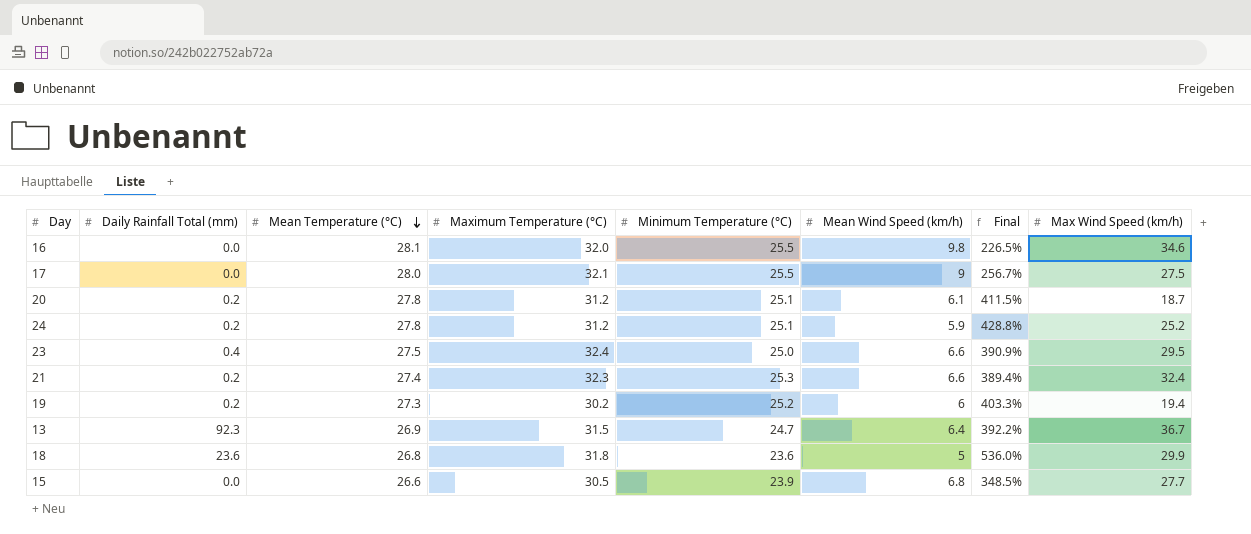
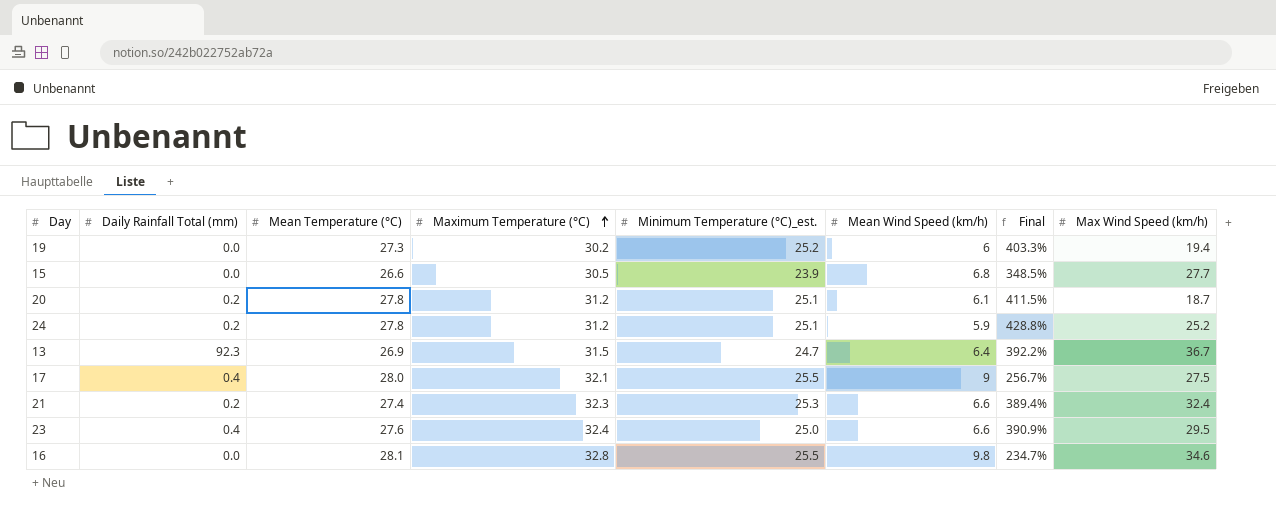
row order: Mean Temperature (°C) descending -> Maximum Temperature (°C) ascending
column name: Minimum Temperature (°C) -> Minimum Temperature (°C)_est.
row 18: 23.6 | 26.8 | 31.8 | 23.6 | 5 | 536.0% | 29.9 -> none
19 | Daily Rainfall Total (mm): 0.2 -> 0.0
17 | Daily Rainfall Total (mm): 0.0 -> 0.4
23 | Mean Temperature (°C): 27.5 -> 27.6
16 | Maximum Temperature (°C): 32.0 -> 32.8
16 | Final: 226.5% -> 234.7%

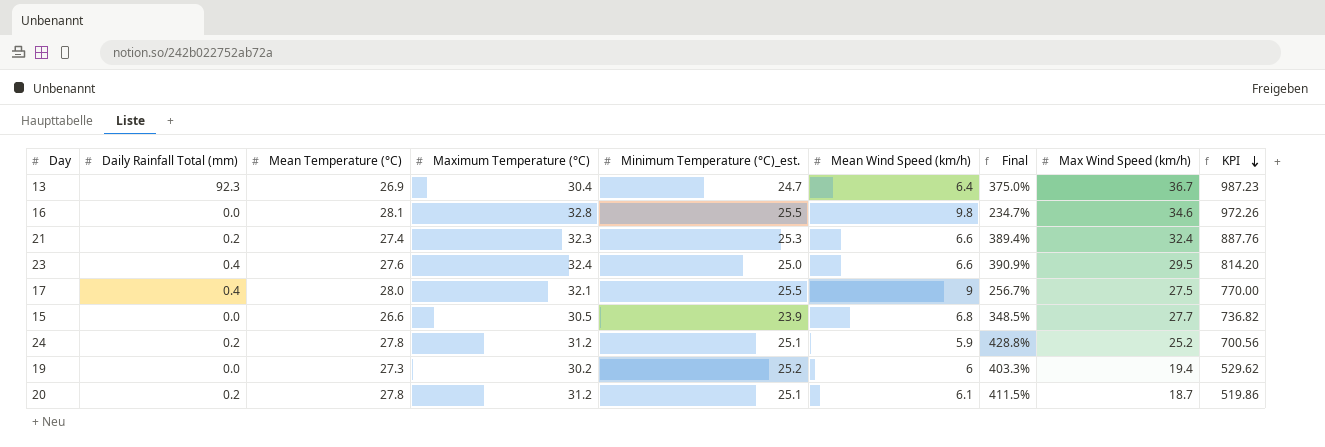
row order: Maximum Temperature (°C) ascending -> KPI descending
column KPI | formula: none -> [Mean Temperature (°C)] * [Max Wind Speed (km/h)]
13 | Maximum Temperature (°C): 31.5 -> 30.4
13 | Final: 392.2% -> 375.0%

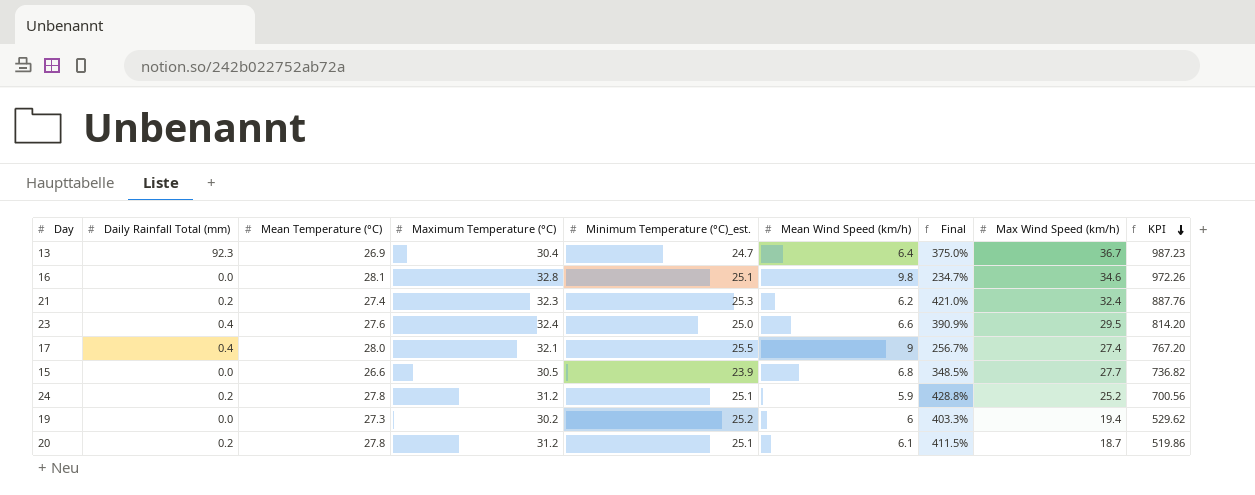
16 | Minimum Temperature (°C)_est.: 25.5 -> 25.1
21 | Mean Wind Speed (km/h): 6.6 -> 6.2
21 | Final: 389.4% -> 421.0%
17 | Max Wind Speed (km/h): 27.5 -> 27.4
17 | KPI: 770.00 -> 767.20

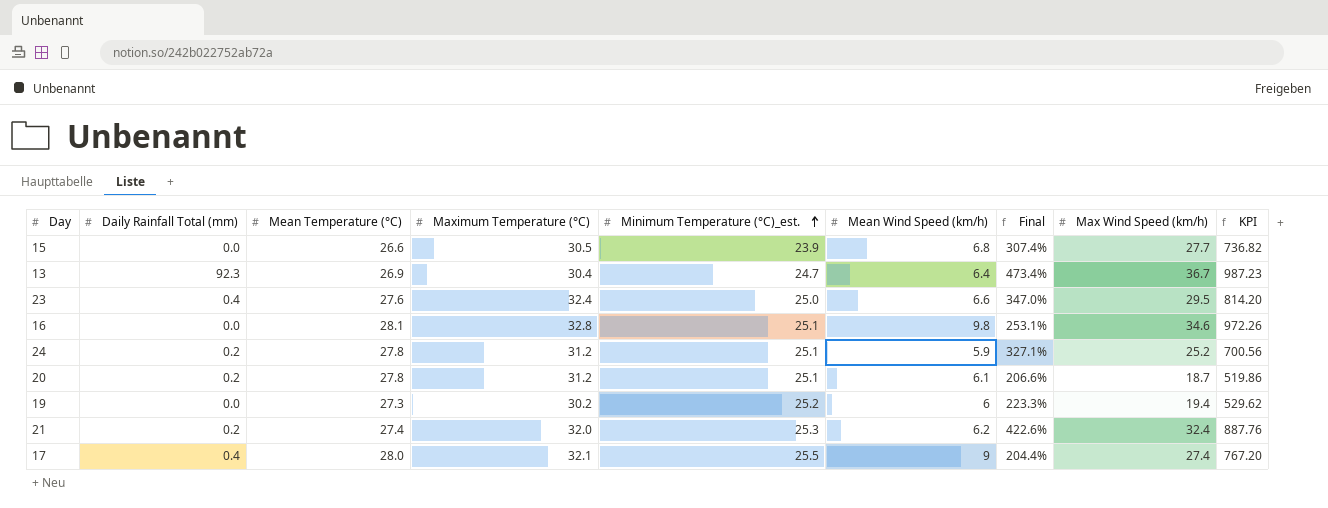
row order: KPI descending -> Minimum Temperature (°C)_est. ascending
column Final | formula: ([Maximum Temperature (°C)] - [Mean Wind Speed (km/h)]) / [Mean Wind Speed (km/h)] -> ([Max Wind Speed (km/h)] - [Mean Wind Speed (km/h)]) / [Mean Wind Speed (km/h)]
21 | Maximum Temperature (°C): 32.3 -> 32.0

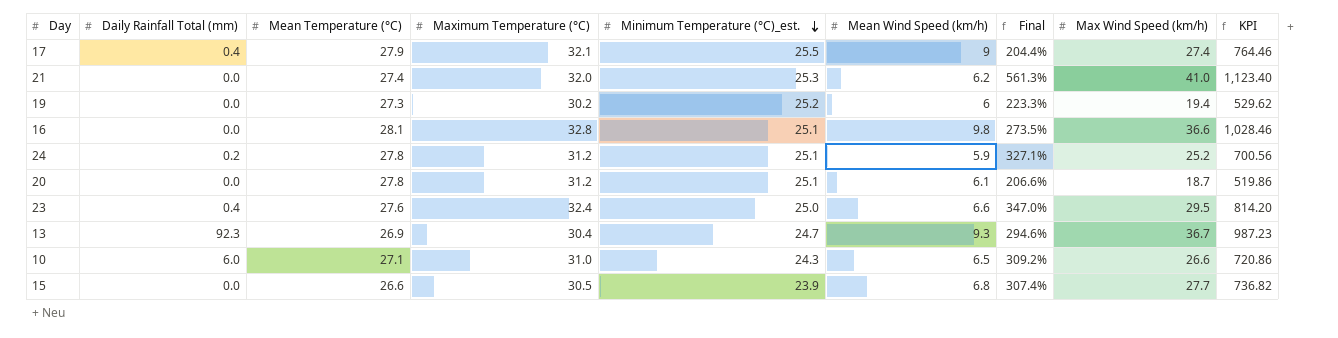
row order: Minimum Temperature (°C)_est. ascending -> Minimum Temperature (°C)_est. descending
17 | Mean Temperature (°C): 28.0 -> 27.9
17 | KPI: 767.20 -> 764.46
21 | Daily Rainfall Total (mm): 0.2 -> 0.0
21 | Final: 422.6% -> 561.3%
21 | Max Wind Speed (km/h): 32.4 -> 41.0
21 | KPI: 887.76 -> 1,123.40
16 | Final: 253.1% -> 273.5%
16 | Max Wind Speed (km/h): 34.6 -> 36.6
16 | KPI: 972.26 -> 1,028.46
20 | Daily Rainfall Total (mm): 0.2 -> 0.0
13 | Mean Wind Speed (km/h): 6.4 -> 9.3
13 | Final: 473.4% -> 294.6%
row 10: none -> 6.0 | 27.1 | 31.0 | 24.3 | 6.5 | 309.2% | 26.6 | 720.86

